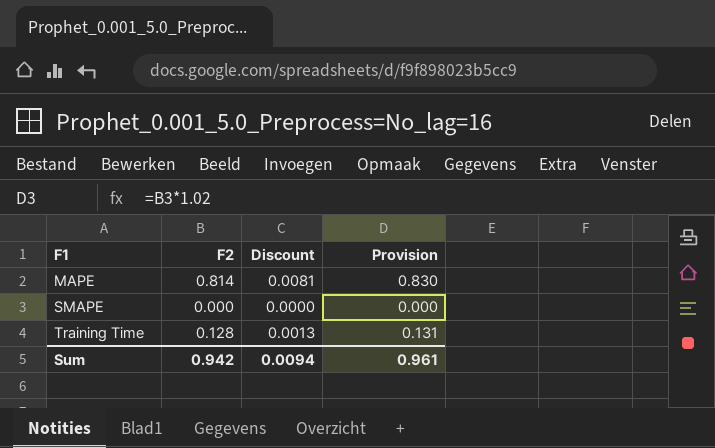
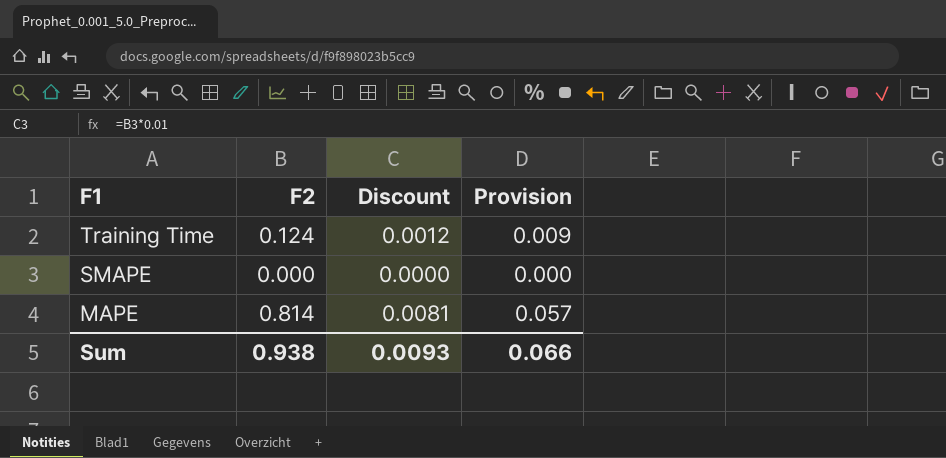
row order: F1 ascending -> F1 descending
column Provision | formula: [F2] * 1.02 -> [F2] * 0.07
Training Time | F2: 0.128 -> 0.124
Training Time | Discount: 0.0013 -> 0.0012
Sum | F2: 0.942 -> 0.938
Sum | Discount: 0.0094 -> 0.0093
Sum | Provision: 0.961 -> 0.066

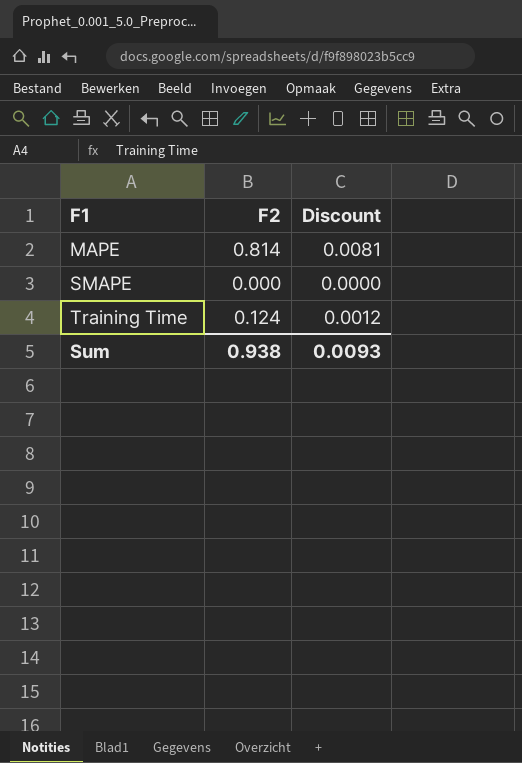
row order: F1 descending -> F1 ascending
column Provision | formula: [F2] * 0.07 -> none

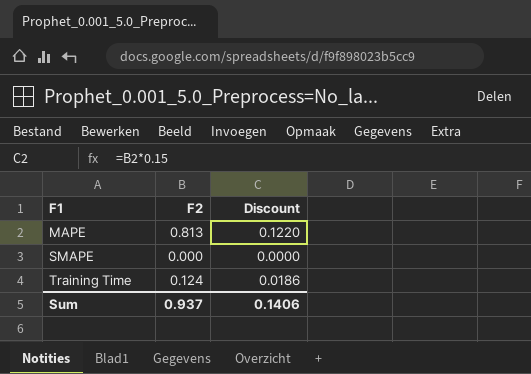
column Discount | formula: [F2] * 0.01 -> [F2] * 0.15
MAPE | F2: 0.814 -> 0.813
Sum | F2: 0.938 -> 0.937
Sum | Discount: 0.0093 -> 0.1406

